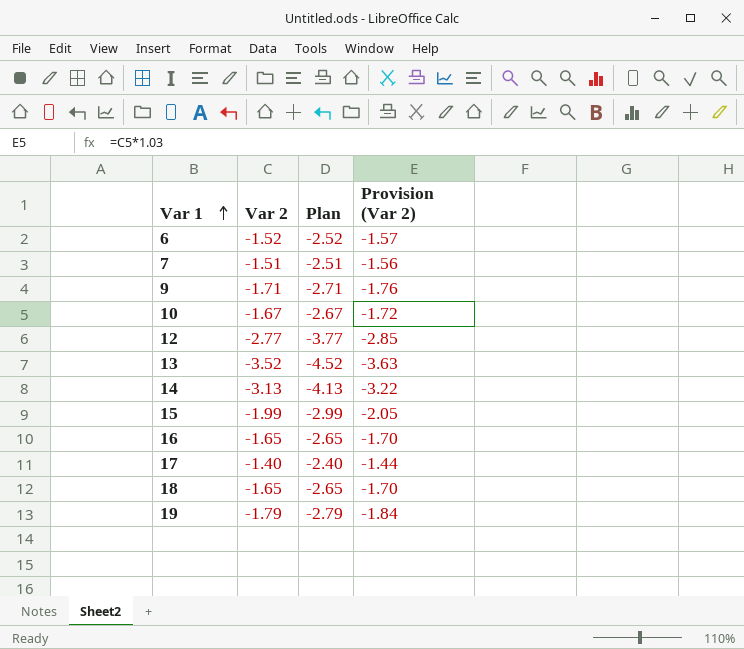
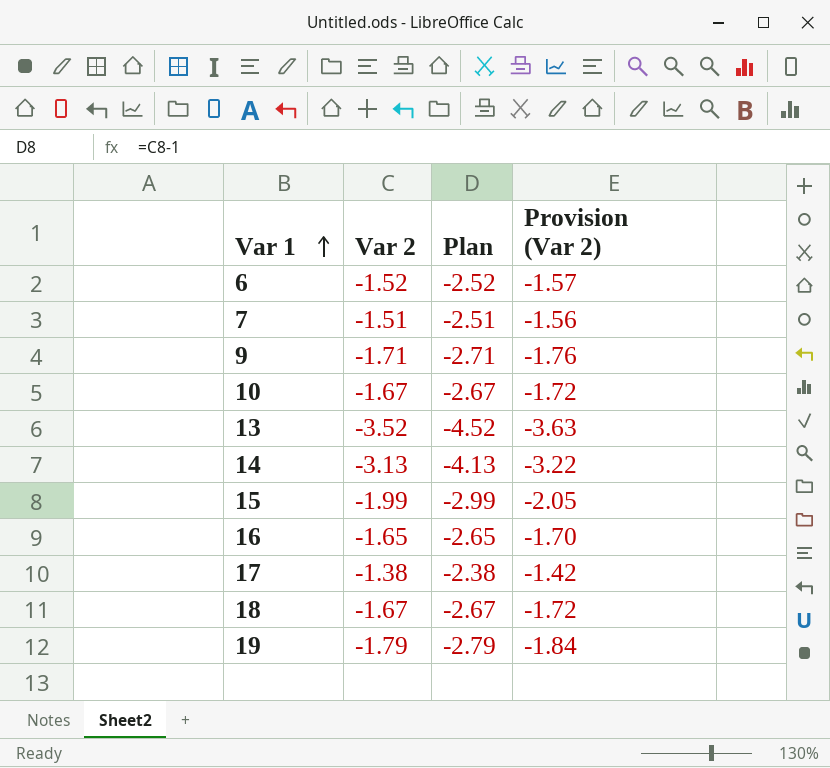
row 12: -2.77 | -3.77 | -2.85 -> none
17 | Var 2: -1.40 -> -1.38
17 | Plan: -2.40 -> -2.38
17 | Provision (Var 2): -1.44 -> -1.42
18 | Var 2: -1.65 -> -1.67
18 | Plan: -2.65 -> -2.67
18 | Provision (Var 2): -1.70 -> -1.72

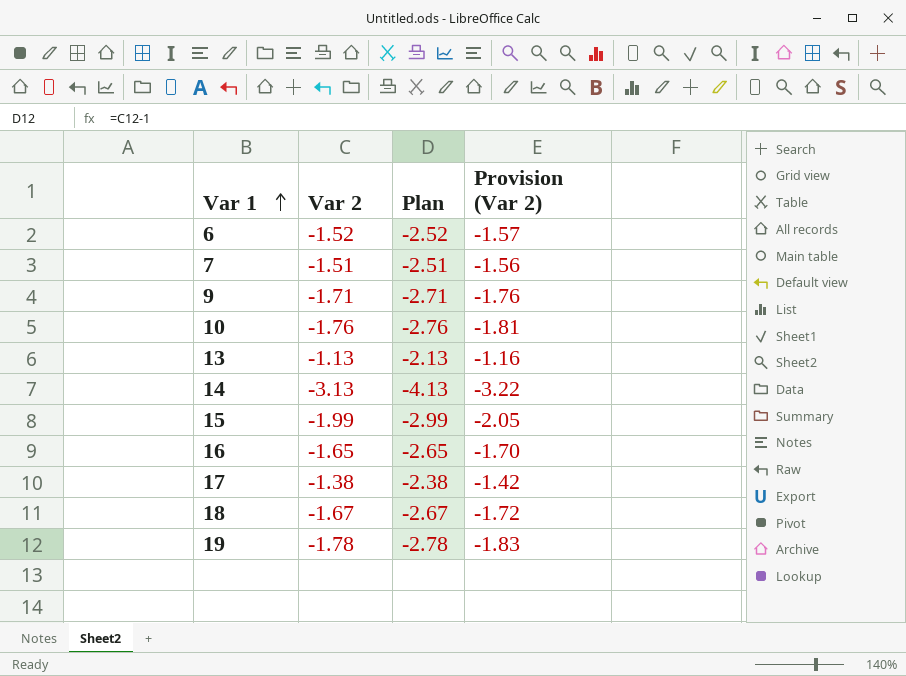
10 | Var 2: -1.67 -> -1.76
10 | Plan: -2.67 -> -2.76
10 | Provision (Var 2): -1.72 -> -1.81
13 | Var 2: -3.52 -> -1.13
13 | Plan: -4.52 -> -2.13
13 | Provision (Var 2): -3.63 -> -1.16
19 | Var 2: -1.79 -> -1.78
19 | Plan: -2.79 -> -2.78
19 | Provision (Var 2): -1.84 -> -1.83

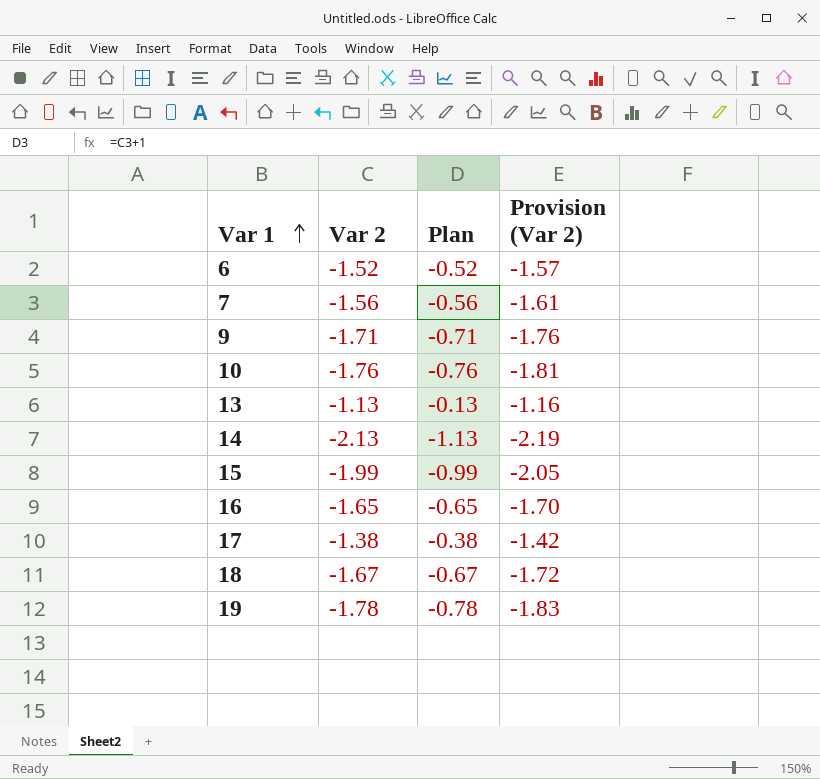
column Plan | formula: [Var 2] - 1 -> [Var 2] + 1
7 | Var 2: -1.51 -> -1.56
7 | Provision (Var 2): -1.56 -> -1.61
14 | Var 2: -3.13 -> -2.13
14 | Provision (Var 2): -3.22 -> -2.19

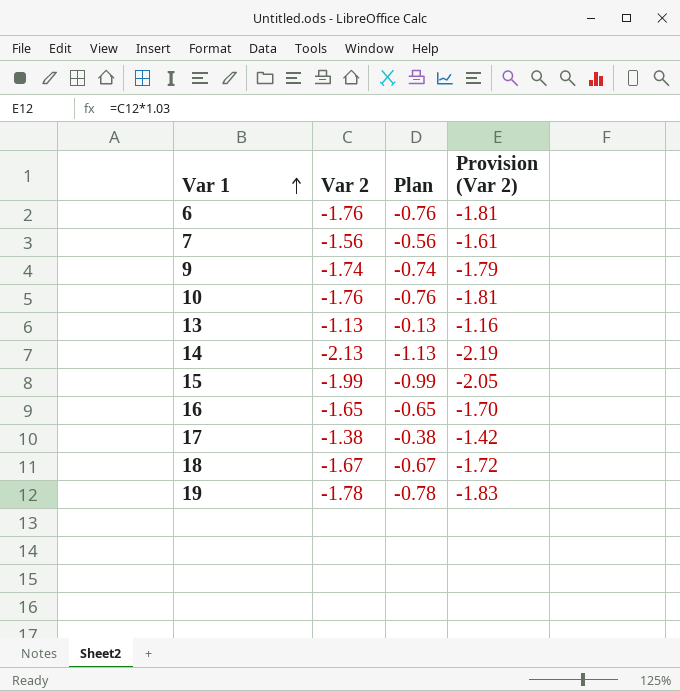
6 | Var 2: -1.52 -> -1.76
6 | Plan: -0.52 -> -0.76
6 | Provision (Var 2): -1.57 -> -1.81
9 | Var 2: -1.71 -> -1.74
9 | Plan: -0.71 -> -0.74
9 | Provision (Var 2): -1.76 -> -1.79

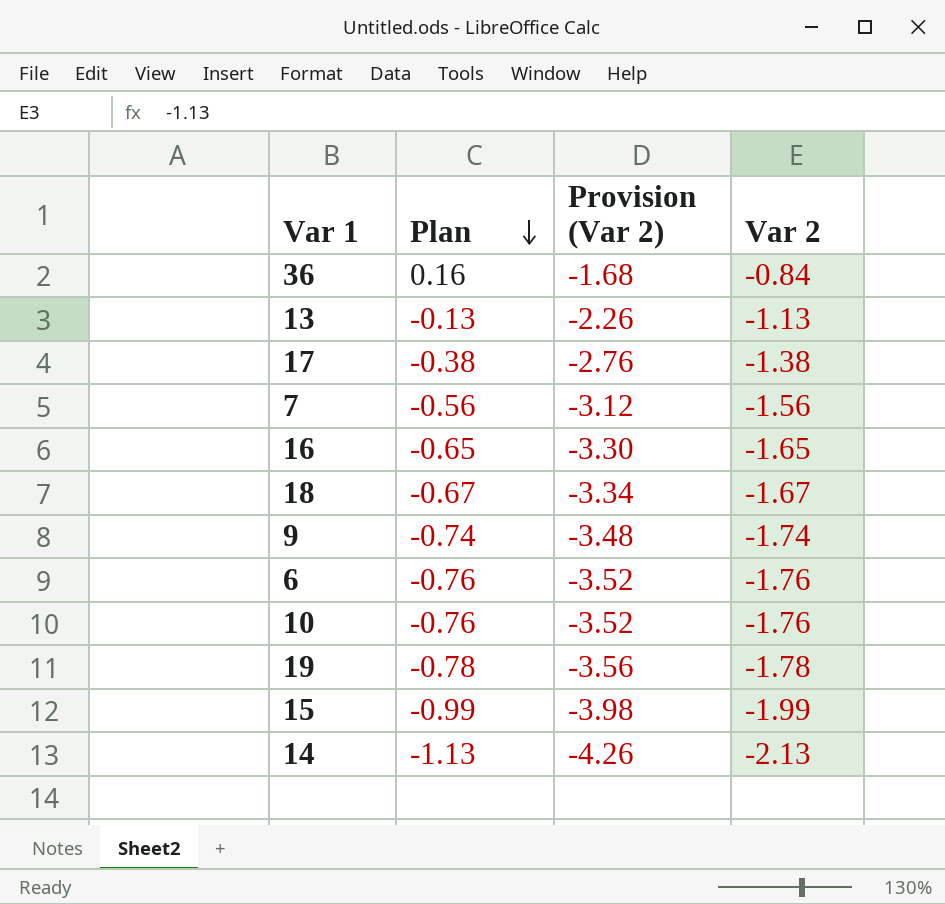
row order: Var 1 ascending -> Plan descending
column Provision (Var 2) | formula: [Var 2] * 1.03 -> [Var 2] * 2
column Var 2 | position: 2 -> 4
row 36: none -> 0.16 | -1.68 | -0.84

